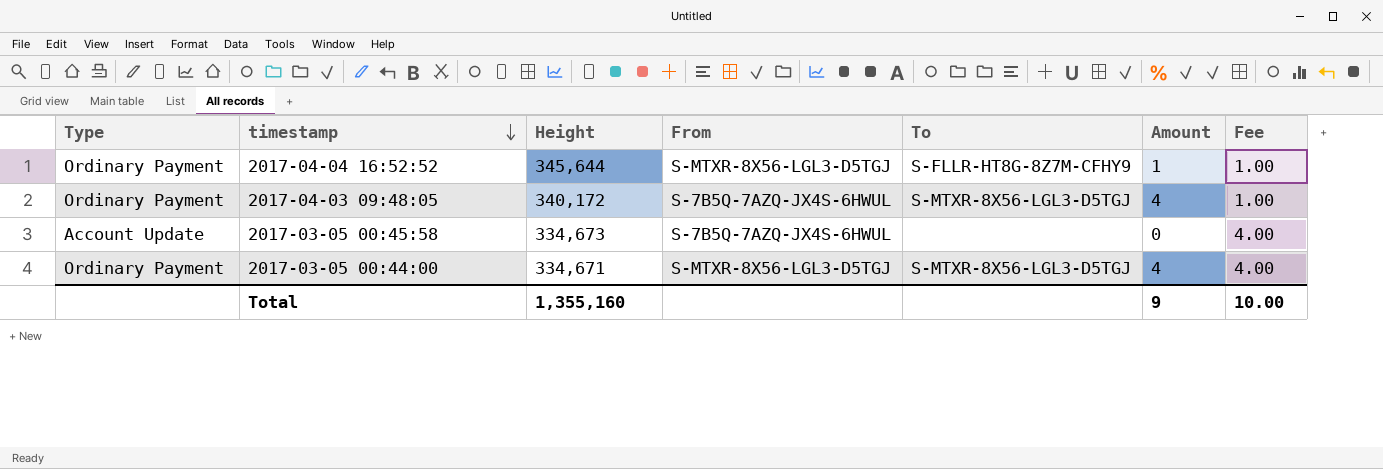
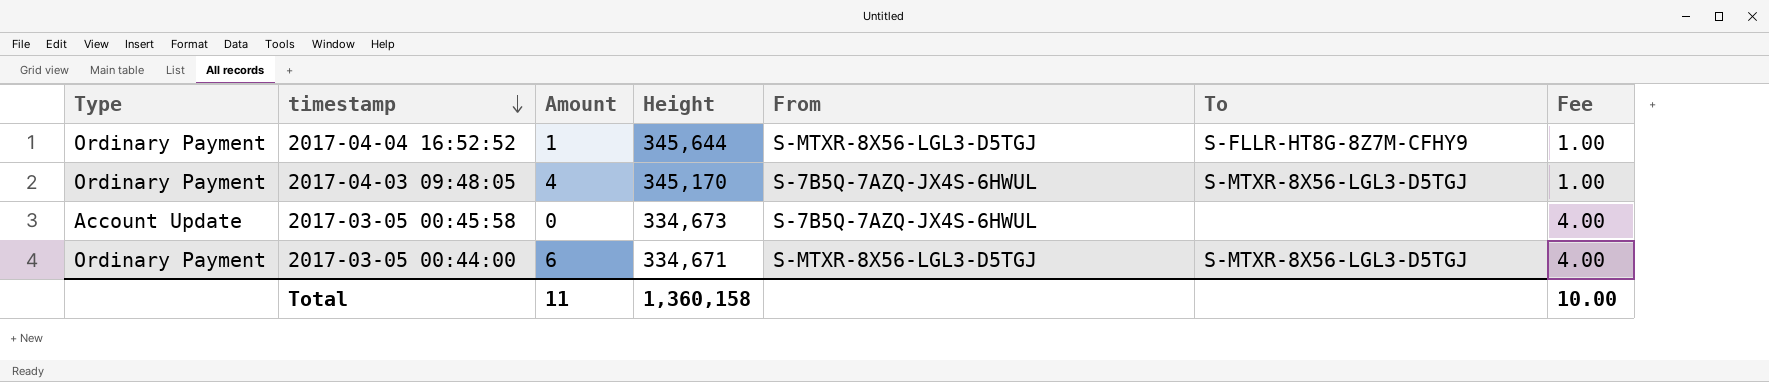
column Amount | position: 6 -> 3
2017-04-03 09:48:05 | Height: 340,172 -> 345,170
2017-03-05 00:44:00 | Amount: 4 -> 6
Total | Amount: 9 -> 11
Total | Height: 1,355,160 -> 1,360,158

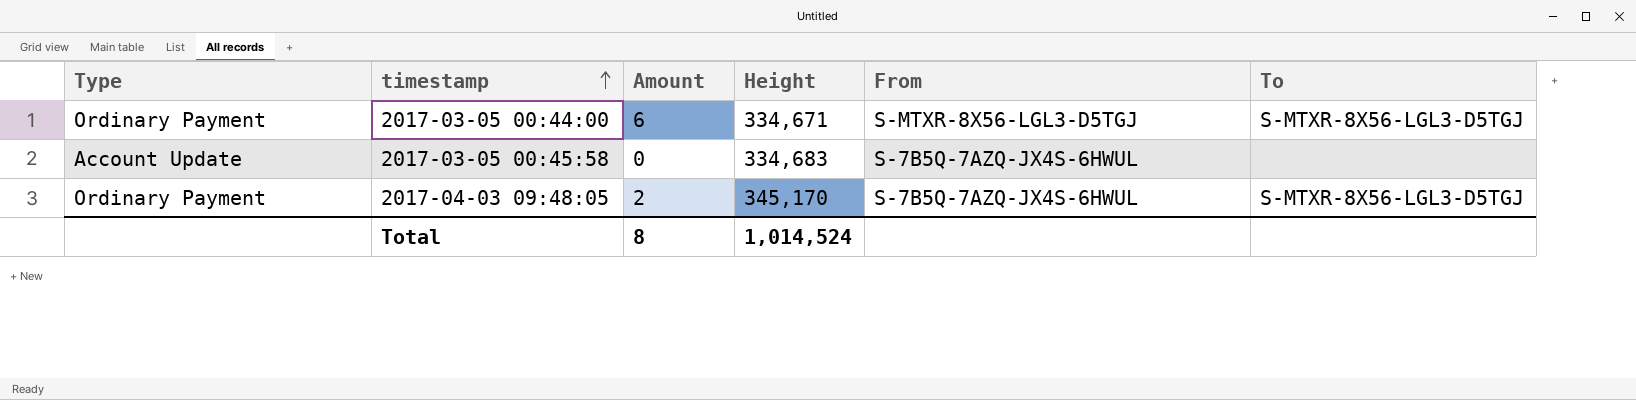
row order: timestamp descending -> timestamp ascending
column Fee | position: 7 -> none
row 2017-04-04 16:52:52: Ordinary Payment | 1 | 345,644 | S-MTXR-8X56-LGL3-D5TGJ | S-FLLR-HT8G-8Z7M-CFHY9 | 1.00 -> none
2017-03-05 00:45:58 | Height: 334,673 -> 334,683
2017-04-03 09:48:05 | Amount: 4 -> 2
Total | Amount: 11 -> 8
Total | Height: 1,360,158 -> 1,014,524

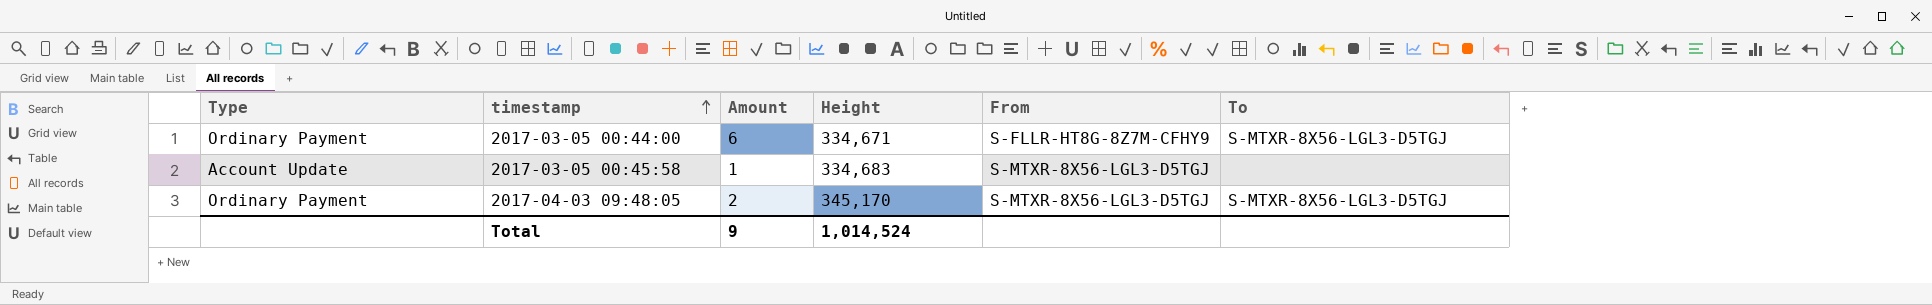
2017-03-05 00:44:00 | From: S-MTXR-8X56-LGL3-D5TGJ -> S-FLLR-HT8G-8Z7M-CFHY9
2017-03-05 00:45:58 | Amount: 0 -> 1
2017-03-05 00:45:58 | From: S-7B5Q-7AZQ-JX4S-6HWUL -> S-MTXR-8X56-LGL3-D5TGJ
2017-04-03 09:48:05 | From: S-7B5Q-7AZQ-JX4S-6HWUL -> S-MTXR-8X56-LGL3-D5TGJ
Total | Amount: 8 -> 9

